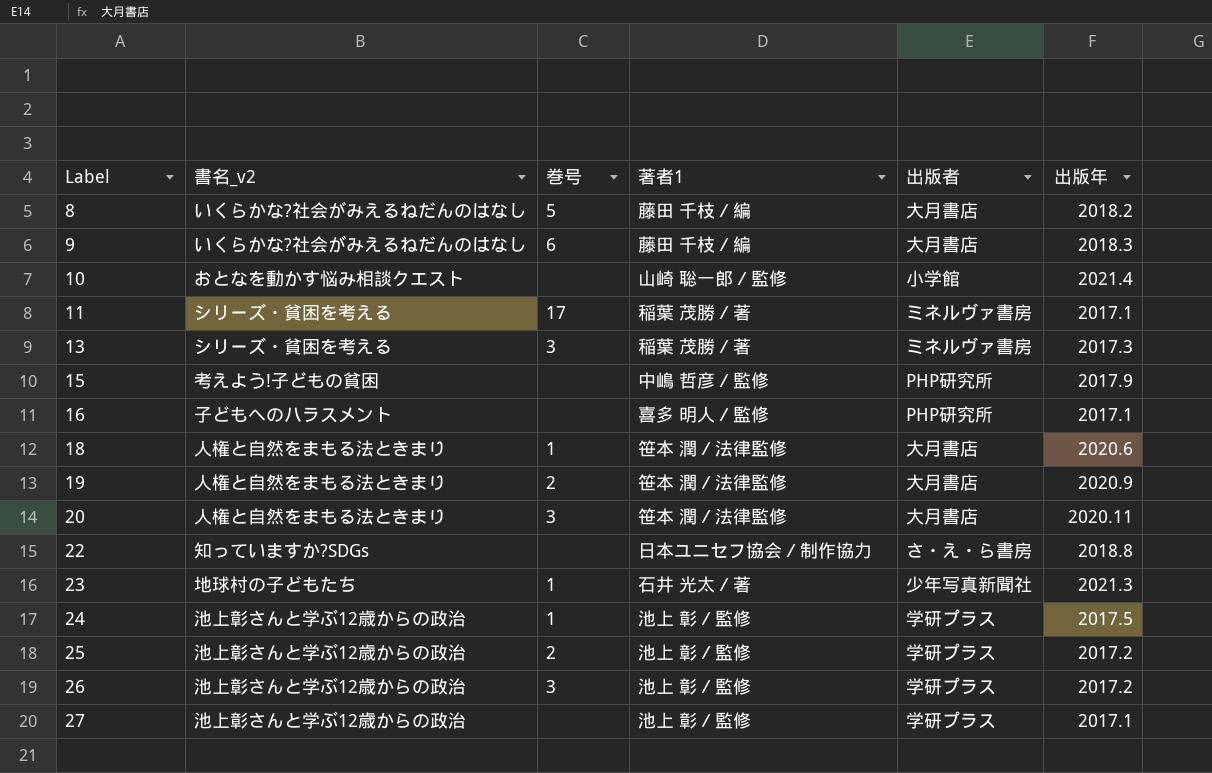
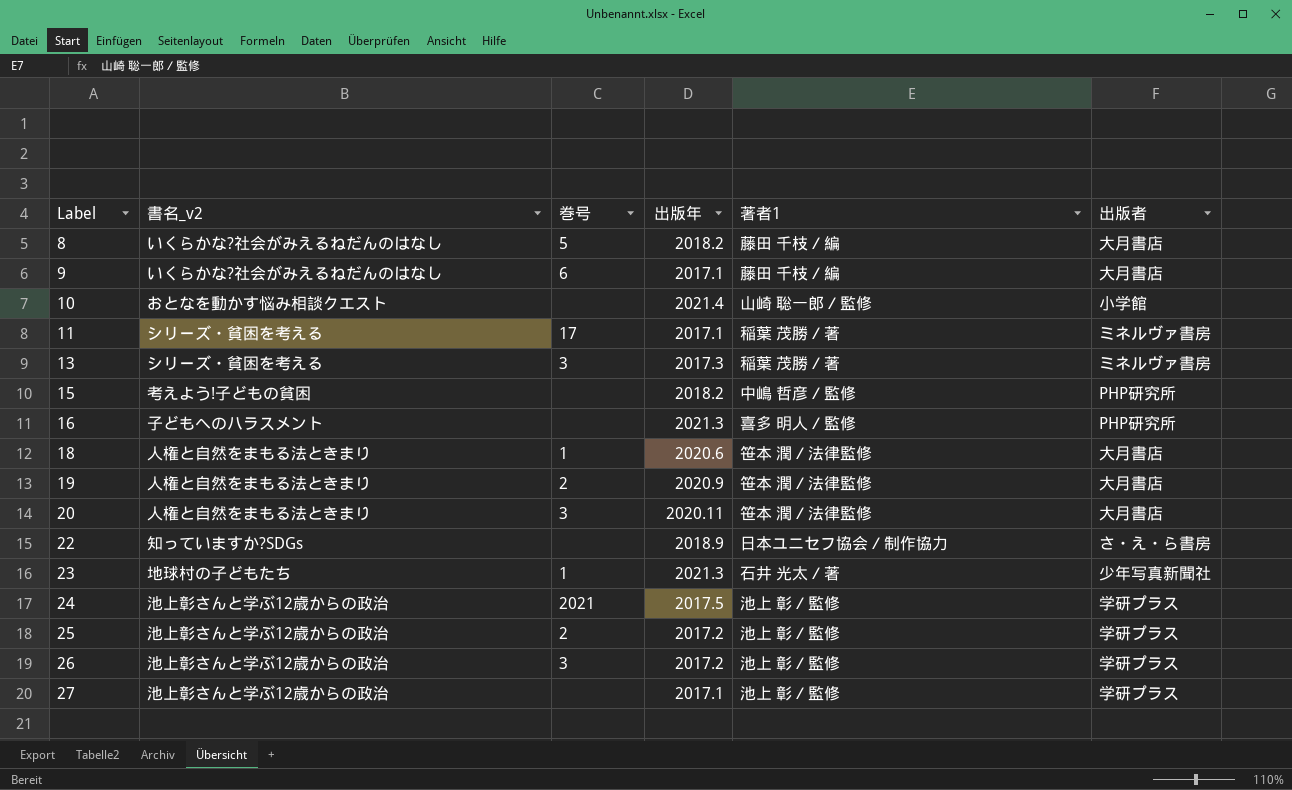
column 出版年 | position: 6 -> 4
9 | 出版年: 2018.3 -> 2017.1
15 | 出版年: 2017.9 -> 2018.2
16 | 出版年: 2017.1 -> 2021.3
22 | 出版年: 2018.8 -> 2018.9
24 | 巻号: 1 -> 2021

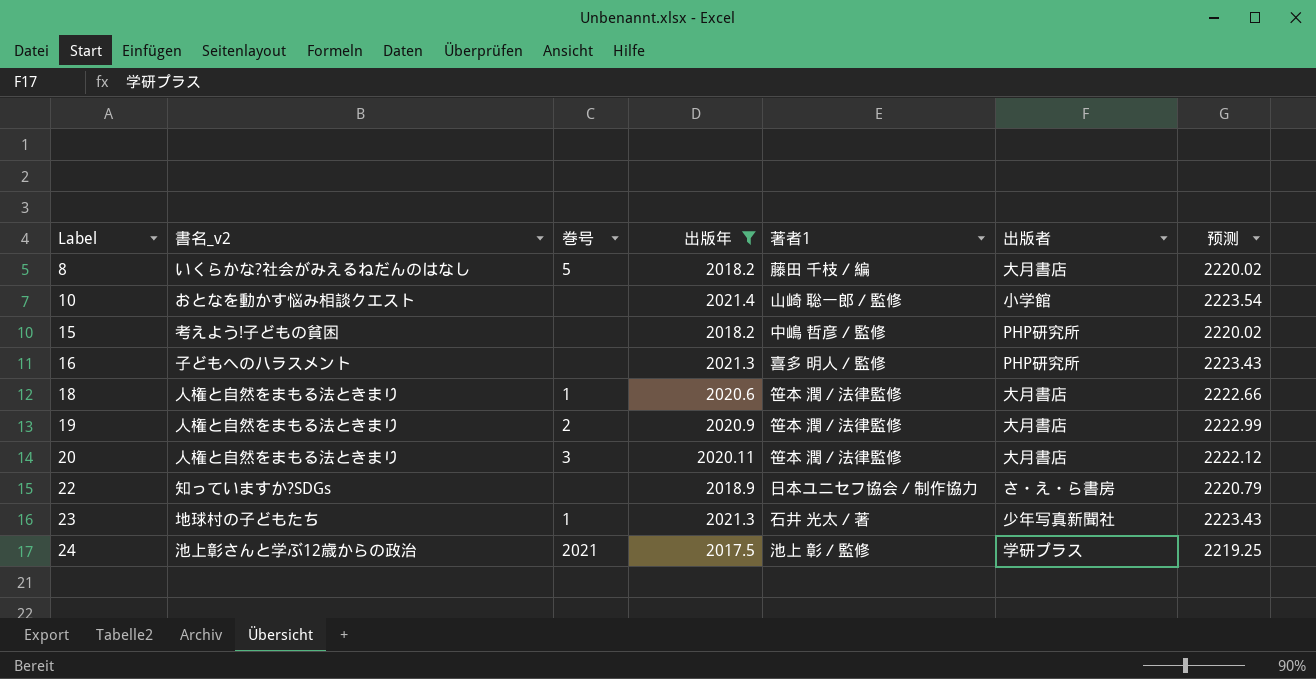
filter: none -> 出版年 >= 2017.5
column 预测 | formula: none -> [出版年] * 1.1

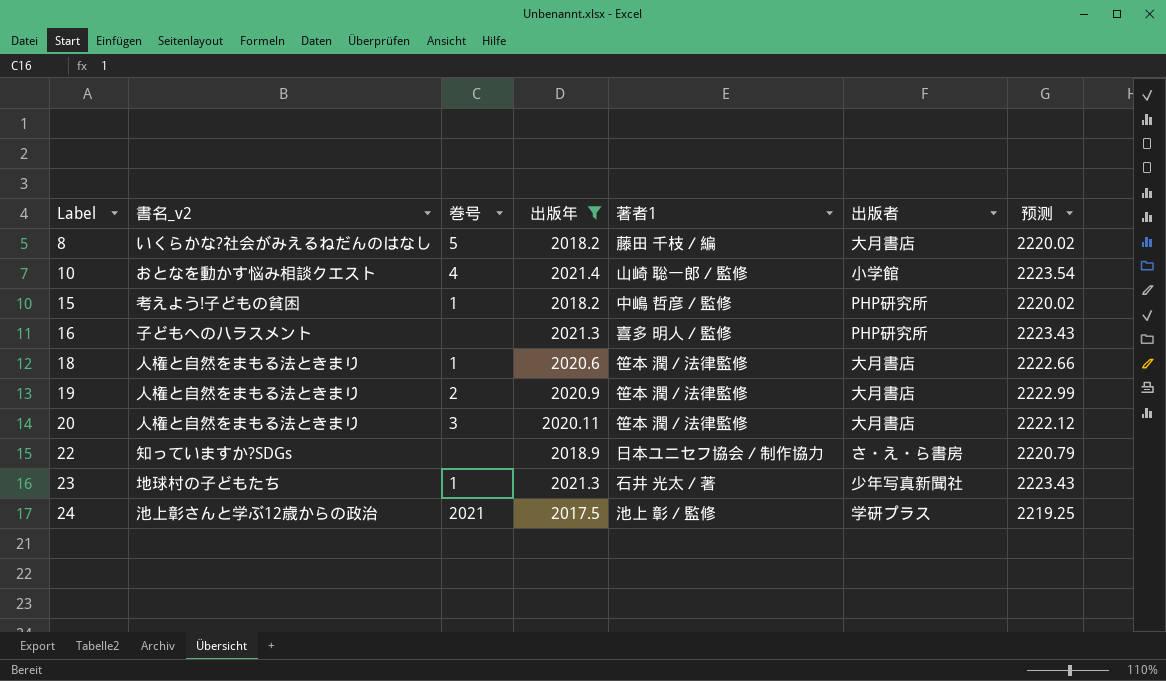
10 | 巻号: none -> 4
15 | 巻号: none -> 1

